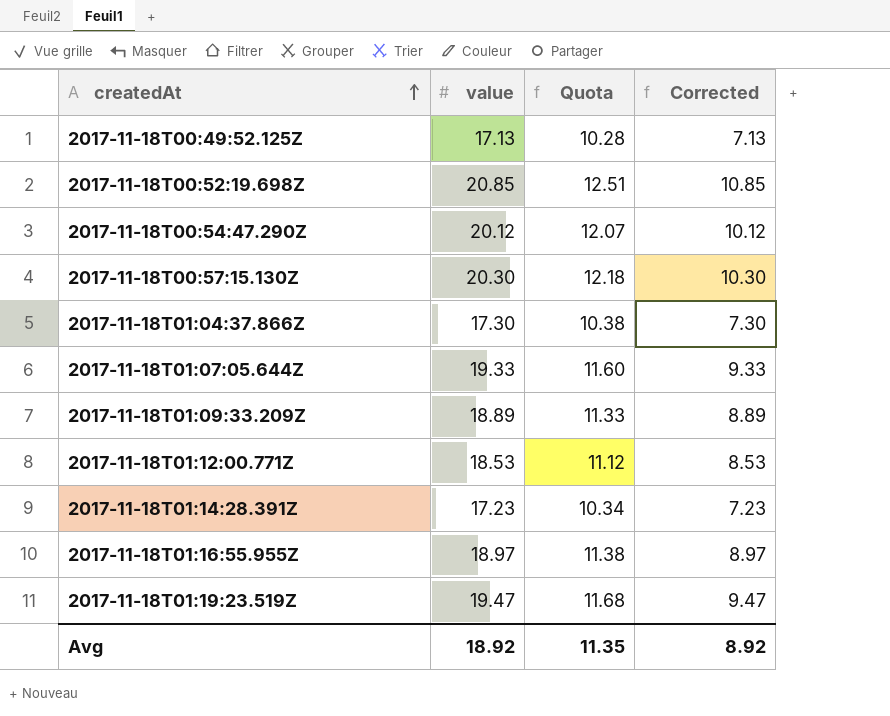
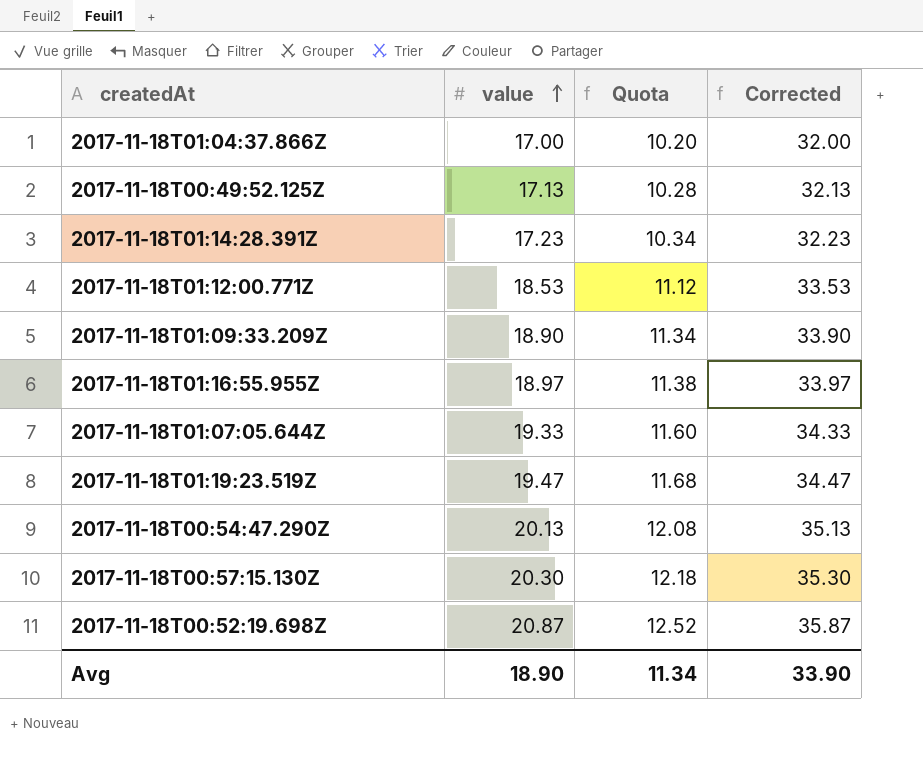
row order: createdAt ascending -> value ascending
column Corrected | formula: [value] - 10 -> [value] + 15
2017-11-18T01:04:37.866Z | value: 17.30 -> 17.00
2017-11-18T01:04:37.866Z | Quota: 10.38 -> 10.20
2017-11-18T01:09:33.209Z | value: 18.89 -> 18.90
2017-11-18T01:09:33.209Z | Quota: 11.33 -> 11.34
2017-11-18T00:54:47.290Z | value: 20.12 -> 20.13
2017-11-18T00:54:47.290Z | Quota: 12.07 -> 12.08
2017-11-18T00:52:19.698Z | value: 20.85 -> 20.87
2017-11-18T00:52:19.698Z | Quota: 12.51 -> 12.52
Avg | value: 18.92 -> 18.90
Avg | Quota: 11.35 -> 11.34
Avg | Corrected: 8.92 -> 33.90

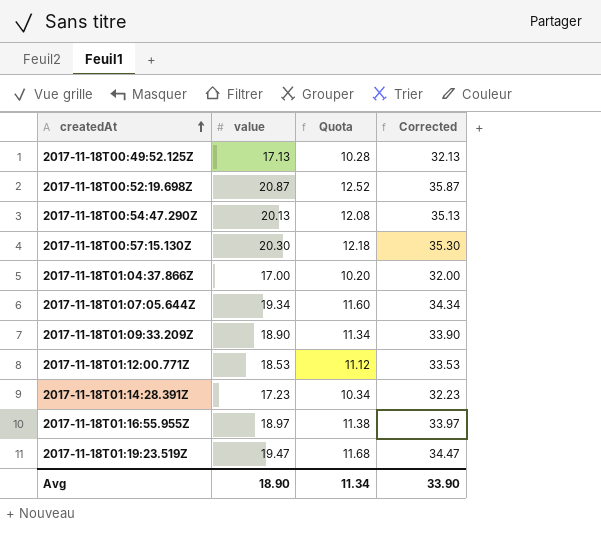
row order: value ascending -> createdAt ascending
2017-11-18T01:07:05.644Z | value: 19.33 -> 19.34
2017-11-18T01:07:05.644Z | Corrected: 34.33 -> 34.34

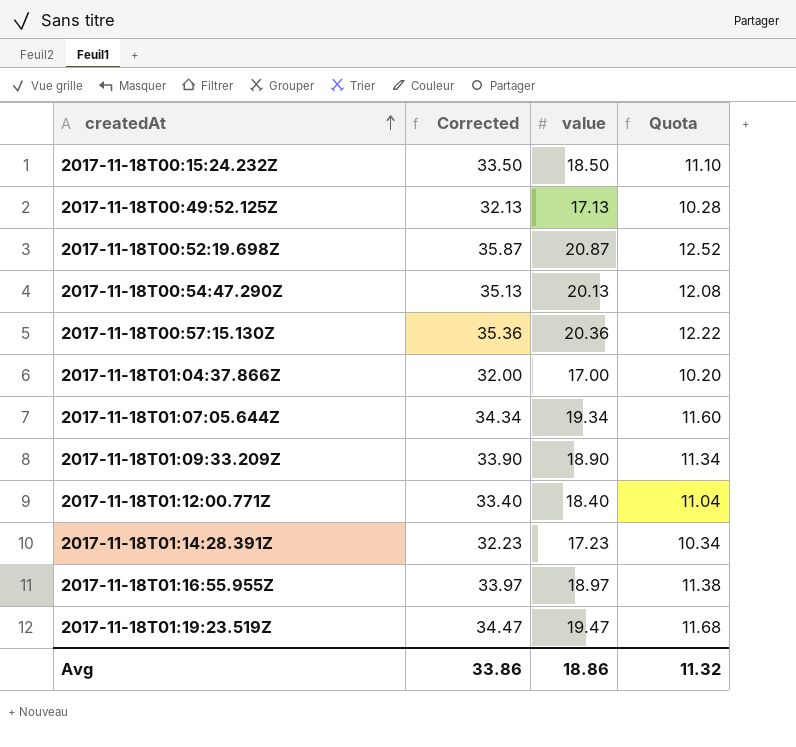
column Corrected | position: 4 -> 2
row 2017-11-18T00:15:24.232Z: none -> 33.50 | 18.50 | 11.10
2017-11-18T00:57:15.130Z | Corrected: 35.30 -> 35.36
2017-11-18T00:57:15.130Z | value: 20.30 -> 20.36
2017-11-18T00:57:15.130Z | Quota: 12.18 -> 12.22
2017-11-18T01:12:00.771Z | Corrected: 33.53 -> 33.40
2017-11-18T01:12:00.771Z | value: 18.53 -> 18.40
2017-11-18T01:12:00.771Z | Quota: 11.12 -> 11.04
Avg | Corrected: 33.90 -> 33.86
Avg | value: 18.90 -> 18.86
Avg | Quota: 11.34 -> 11.32

